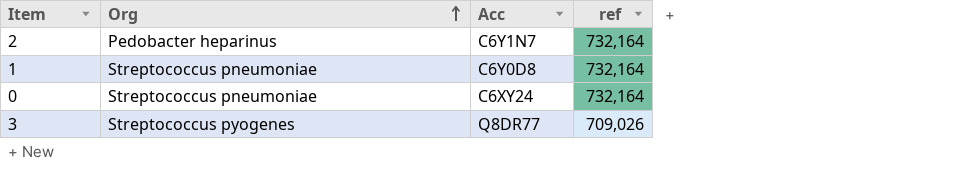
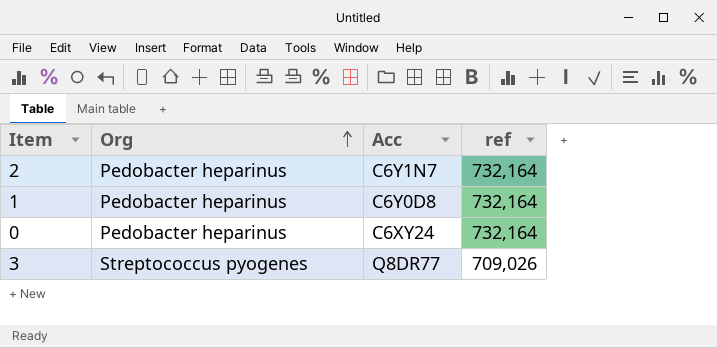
1 | Org: Streptococcus pneumoniae -> Pedobacter heparinus
0 | Org: Streptococcus pneumoniae -> Pedobacter heparinus

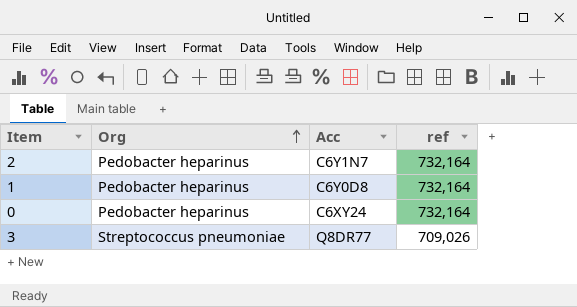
3 | Org: Streptococcus pyogenes -> Streptococcus pneumoniae

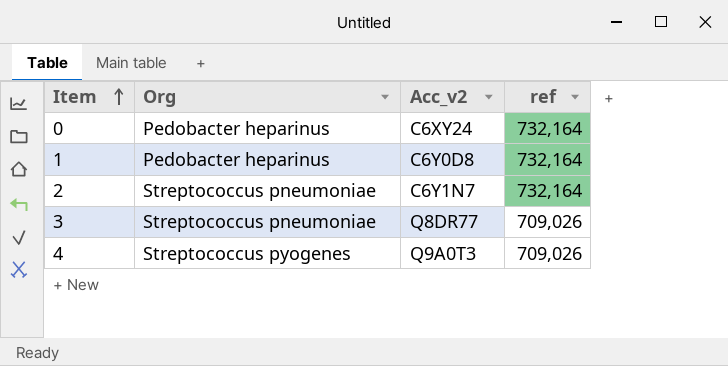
row order: Org ascending -> Item ascending
column name: Acc -> Acc_v2
2 | Org: Pedobacter heparinus -> Streptococcus pneumoniae
row 4: none -> Streptococcus pyogenes | Q9A0T3 | 709,026

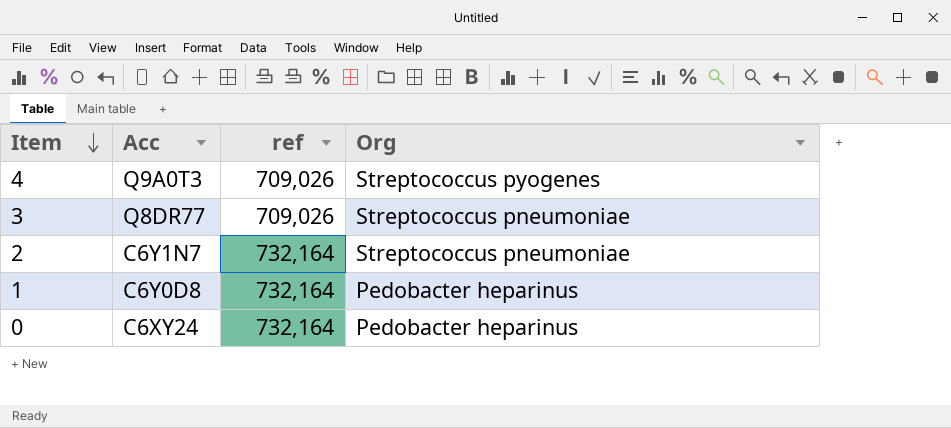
row order: Item ascending -> Item descending
column name: Acc_v2 -> Acc
column Org | position: 2 -> 4

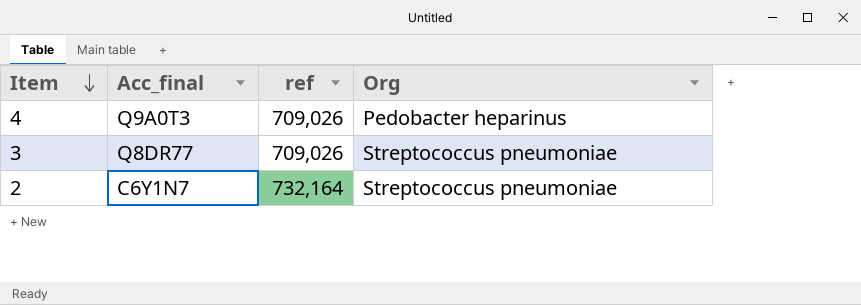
column name: Acc -> Acc_final
row 1: C6Y0D8 | 732,164 | Pedobacter heparinus -> none
row 0: C6XY24 | 732,164 | Pedobacter heparinus -> none
4 | Org: Streptococcus pyogenes -> Pedobacter heparinus

